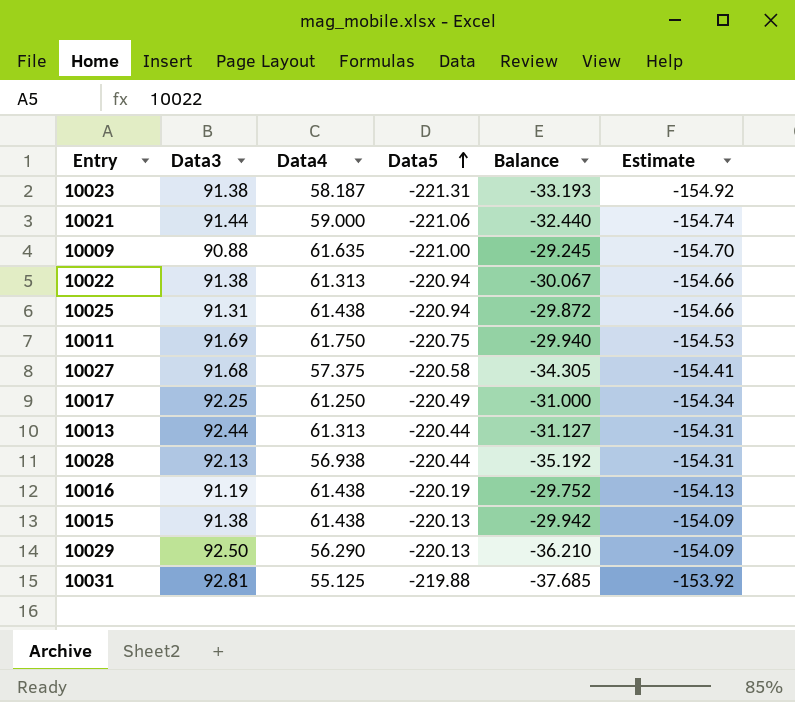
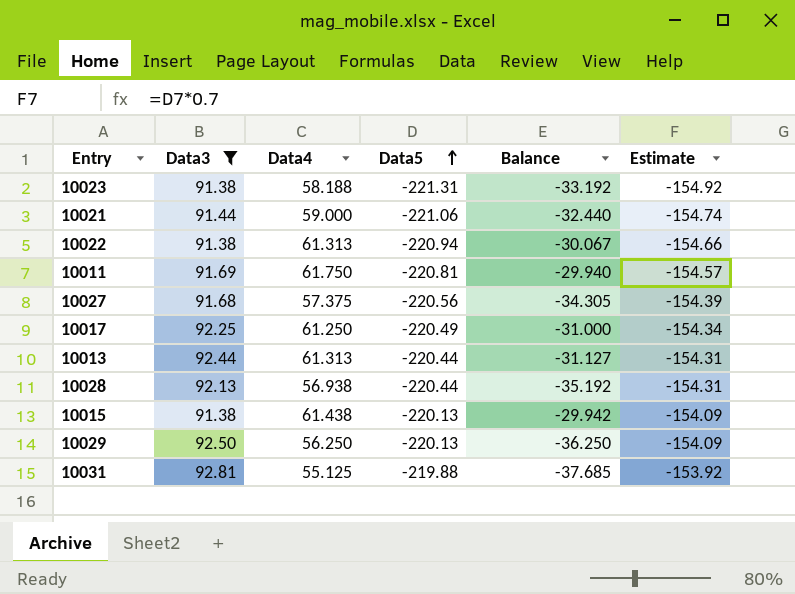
filter: none -> Data3 >= 91.38
10023 | Data4: 58.187 -> 58.188
10023 | Balance: -33.193 -> -33.192
10011 | Data5: -220.75 -> -220.81
10011 | Estimate: -154.53 -> -154.57
10027 | Data5: -220.58 -> -220.56
10027 | Estimate: -154.41 -> -154.39
10029 | Data4: 56.290 -> 56.250
10029 | Balance: -36.210 -> -36.250

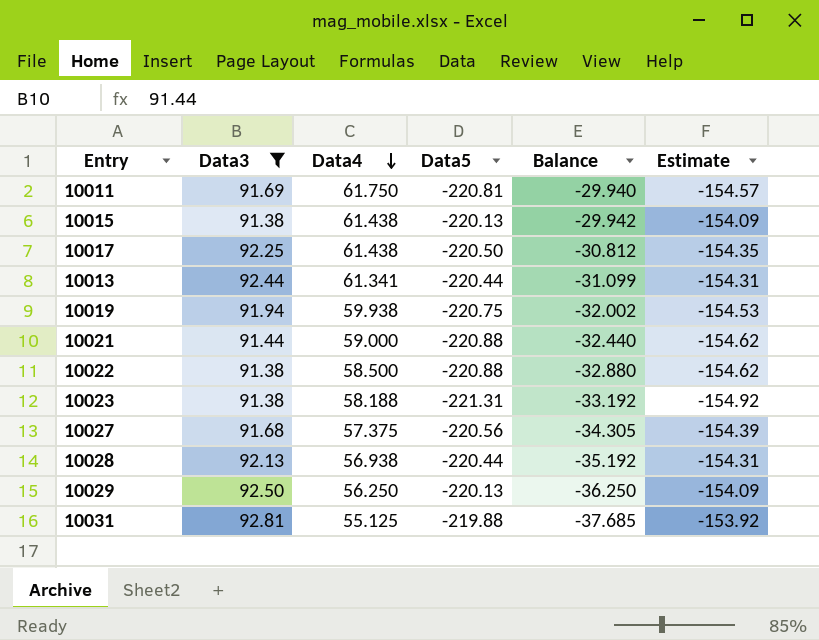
row order: Data5 ascending -> Data4 descending
10017 | Data4: 61.250 -> 61.438
10017 | Data5: -220.49 -> -220.50
10017 | Balance: -31.000 -> -30.812
10017 | Estimate: -154.34 -> -154.35
10013 | Data4: 61.313 -> 61.341
10013 | Balance: -31.127 -> -31.099
row 10019: none -> 91.94 | 59.938 | -220.75 | -32.002 | -154.53
10021 | Data5: -221.06 -> -220.88
10021 | Estimate: -154.74 -> -154.62
10022 | Data4: 61.313 -> 58.500
10022 | Data5: -220.94 -> -220.88
10022 | Balance: -30.067 -> -32.880
10022 | Estimate: -154.66 -> -154.62

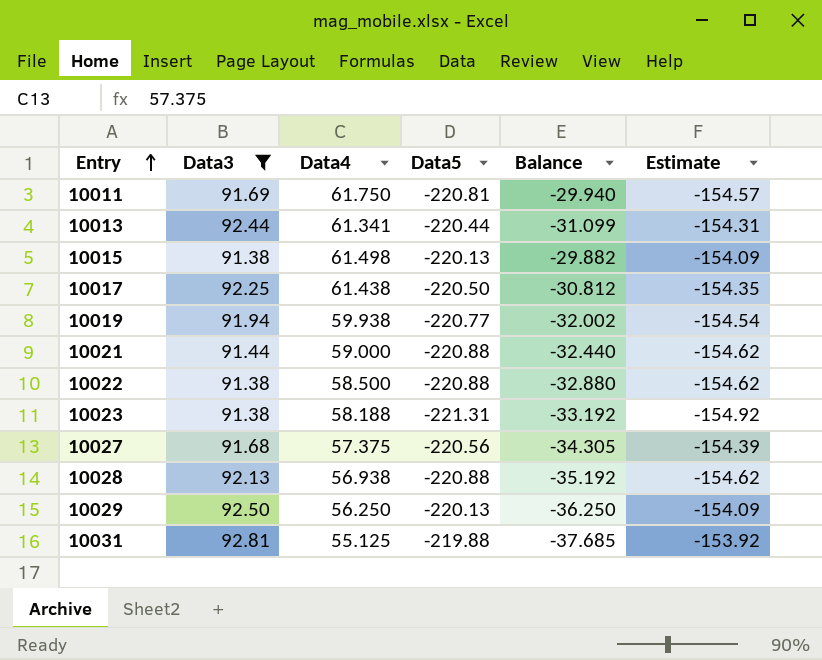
row order: Data4 descending -> Entry ascending
10015 | Data4: 61.438 -> 61.498
10015 | Balance: -29.942 -> -29.882
10019 | Data5: -220.75 -> -220.77
10019 | Estimate: -154.53 -> -154.54
10028 | Data5: -220.44 -> -220.88
10028 | Estimate: -154.31 -> -154.62

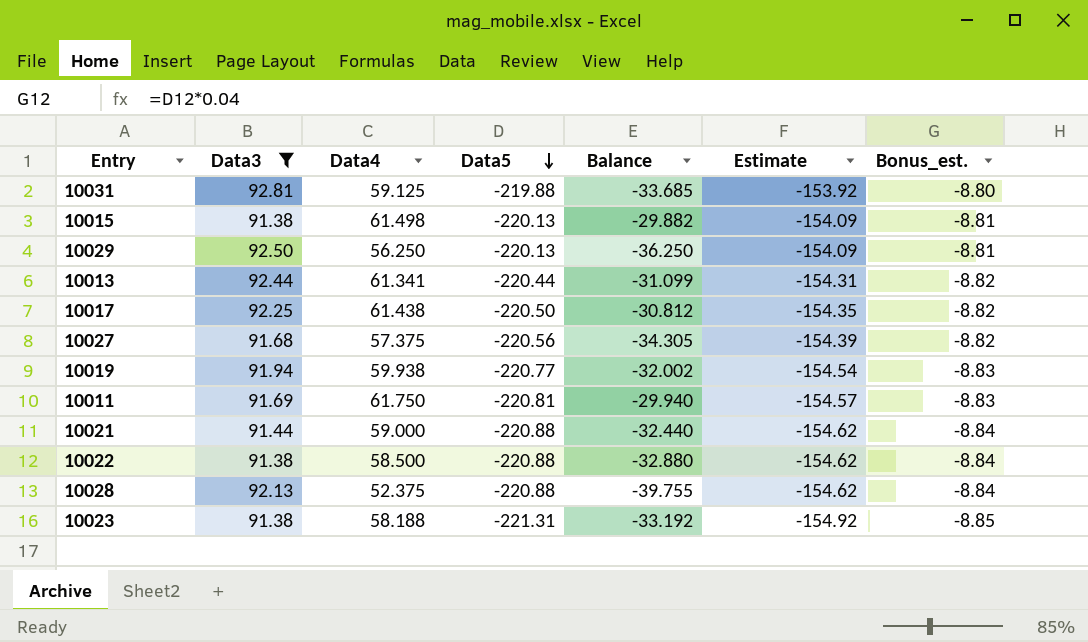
row order: Entry ascending -> Data5 descending
column Bonus_est. | formula: none -> [Data5] * 0.04
10031 | Data4: 55.125 -> 59.125
10031 | Balance: -37.685 -> -33.685
10028 | Data4: 56.938 -> 52.375
10028 | Balance: -35.192 -> -39.755

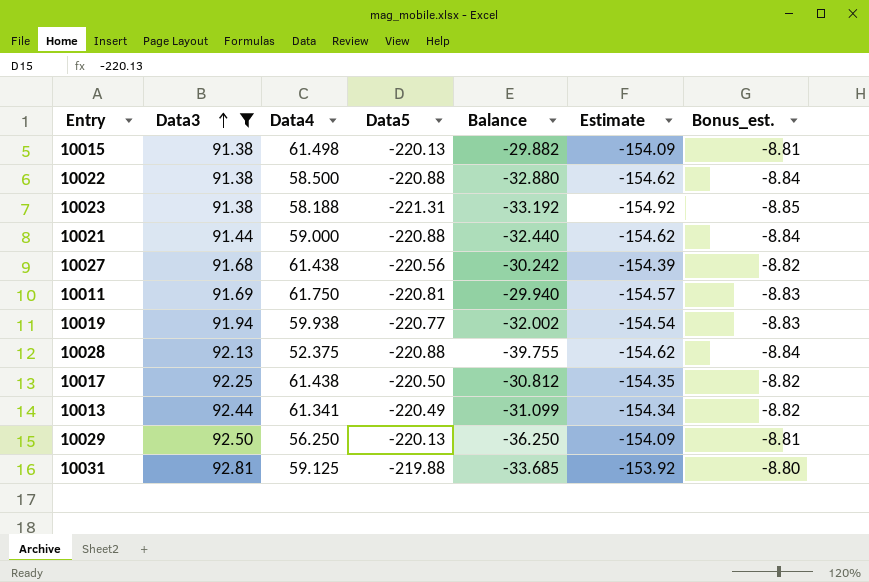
row order: Data5 descending -> Data3 ascending
10027 | Data4: 57.375 -> 61.438
10027 | Balance: -34.305 -> -30.242
10013 | Data5: -220.44 -> -220.49
10013 | Estimate: -154.31 -> -154.34

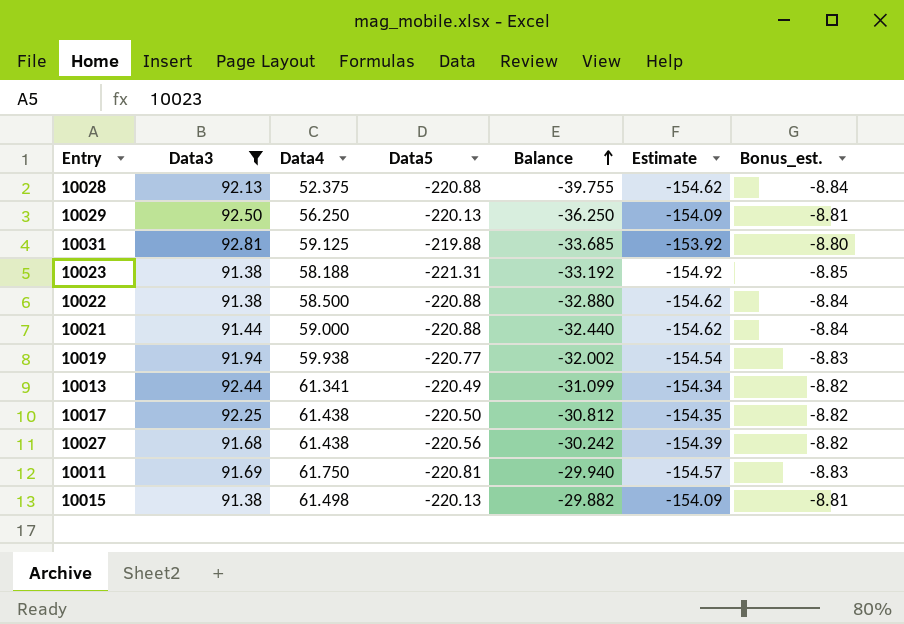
row order: Data3 ascending -> Balance ascending

